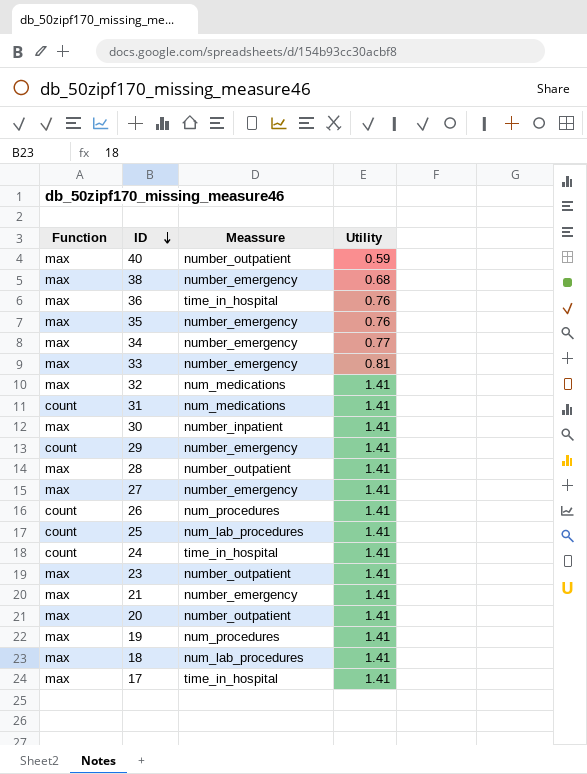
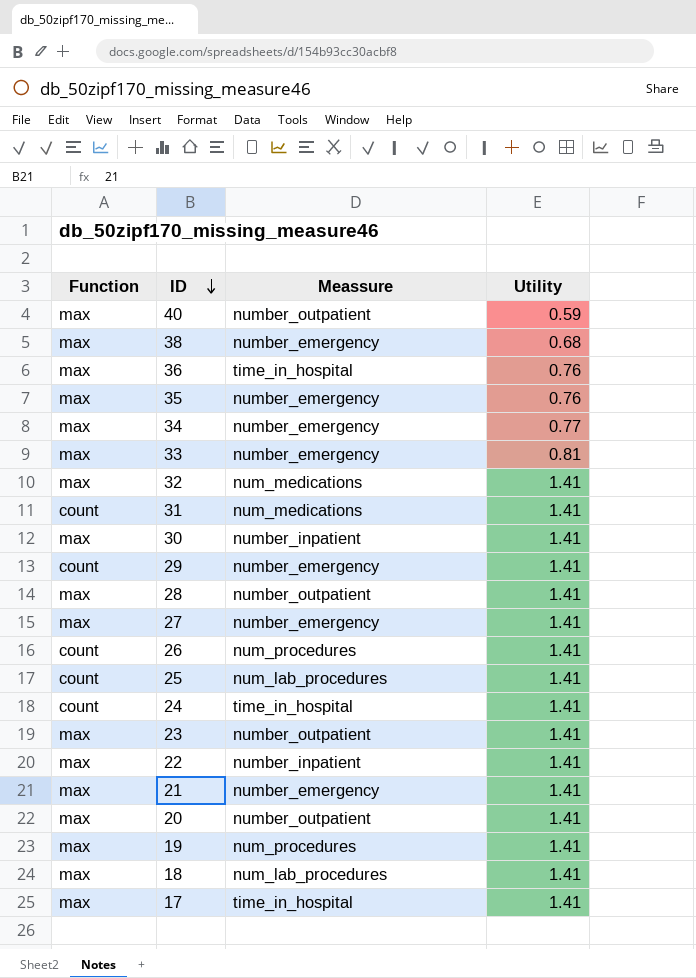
row 22: none -> max | number_inpatient | 1.41

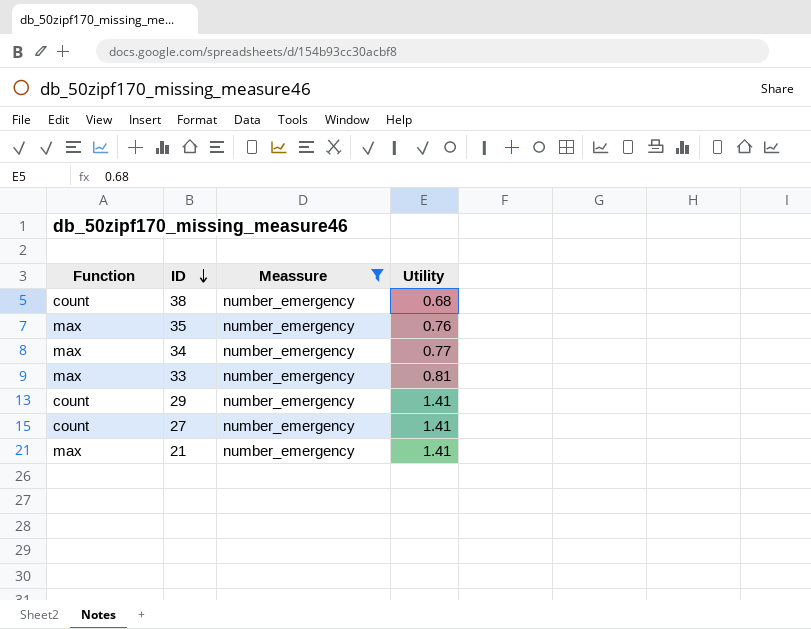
filter: none -> Meassure = number_emergency
38 | Function: max -> count
27 | Function: max -> count

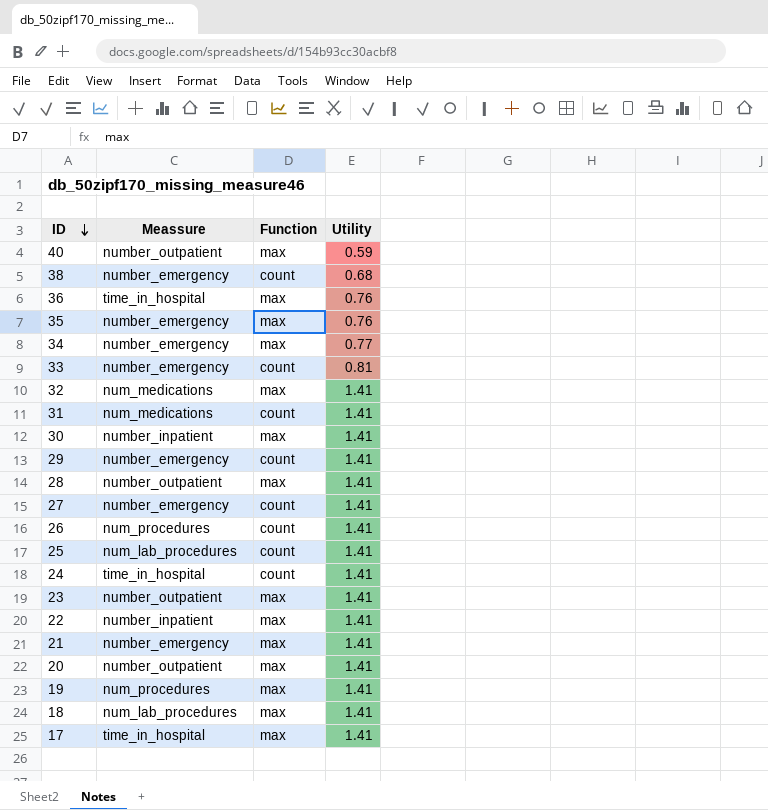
filter: Meassure = number_emergency -> none
column Function | position: 1 -> 3
33 | Function: max -> count

